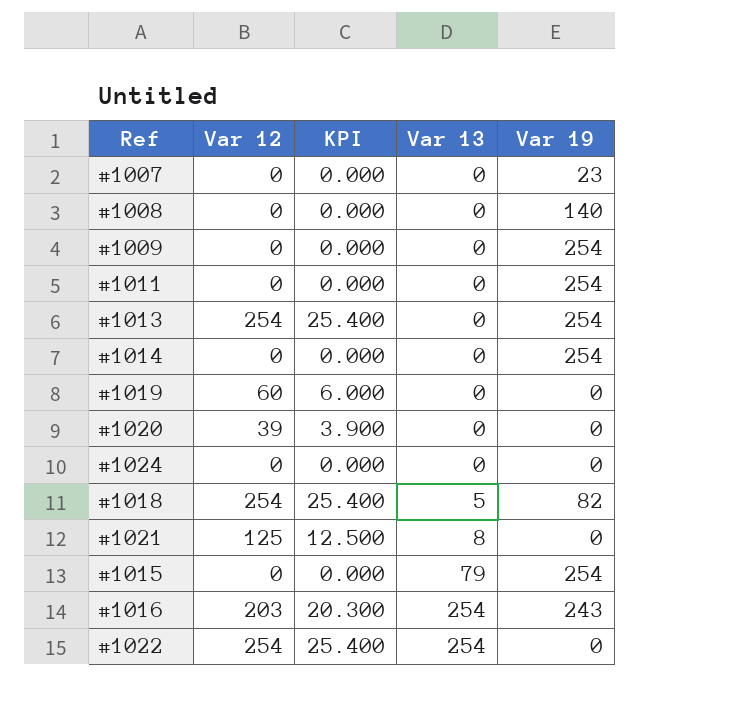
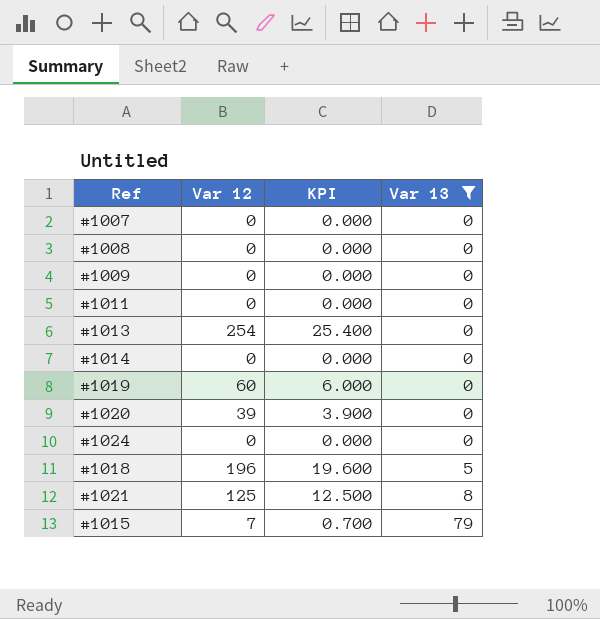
filter: none -> Var 13 != 254
column Var 19 | position: 5 -> none
#1018 | Var 12: 254 -> 196
#1018 | KPI: 25.400 -> 19.600
#1015 | Var 12: 0 -> 7
#1015 | KPI: 0.000 -> 0.700

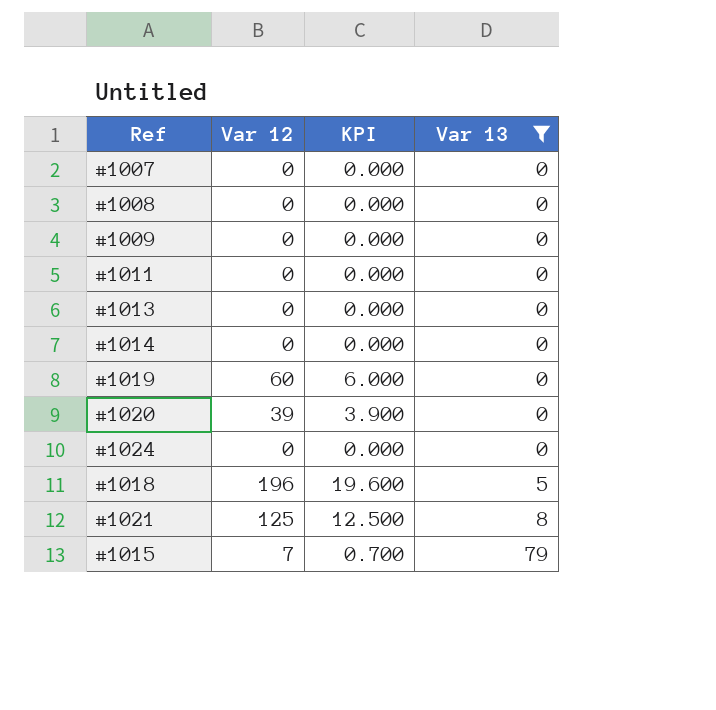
#1013 | Var 12: 254 -> 0
#1013 | KPI: 25.400 -> 0.000

